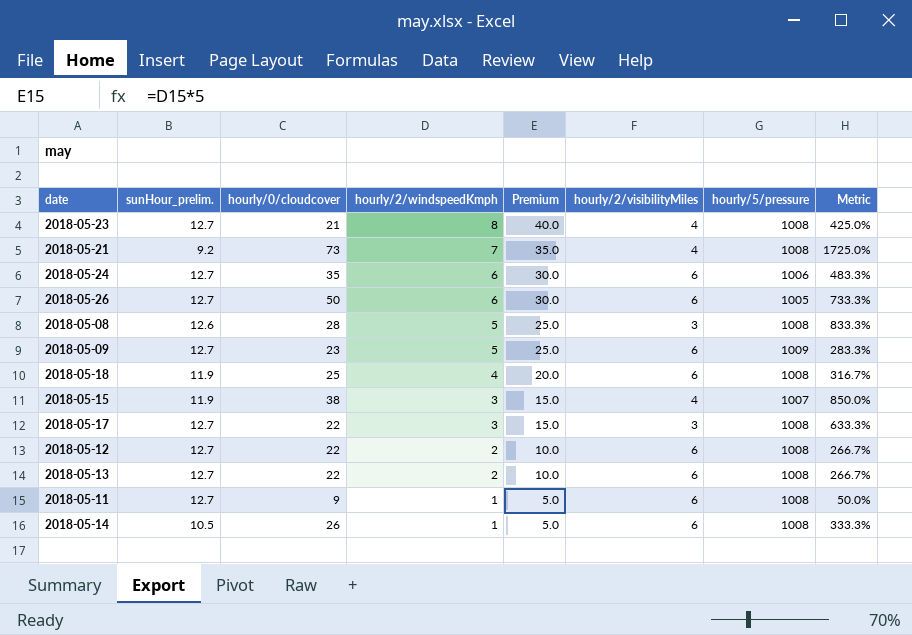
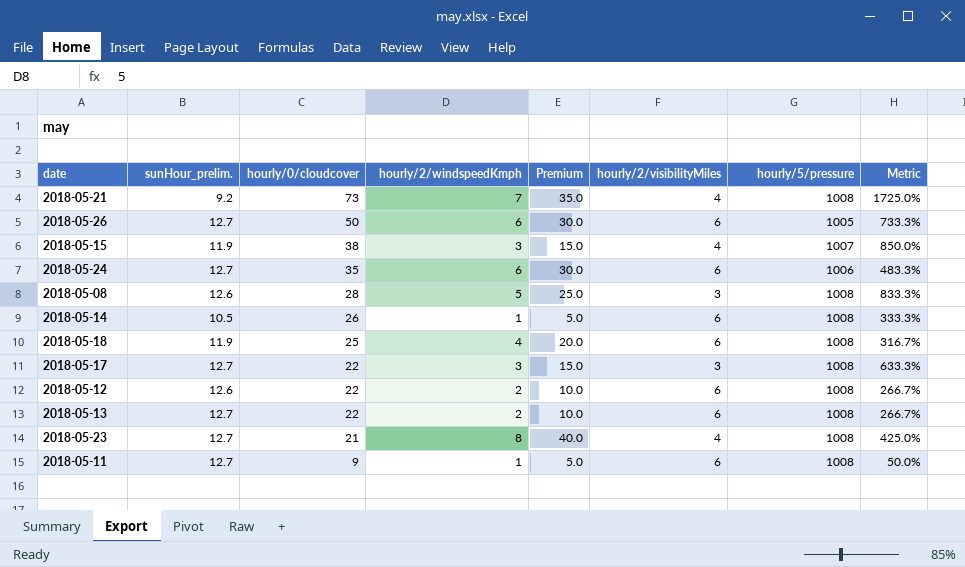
row order: hourly/2/windspeedKmph descending -> hourly/0/cloudcover descending
row 2018-05-09: 12.7 | 23 | 5 | 25.0 | 6 | 1009 | 283.3% -> none
2018-05-12 | sunHour_prelim.: 12.7 -> 12.6

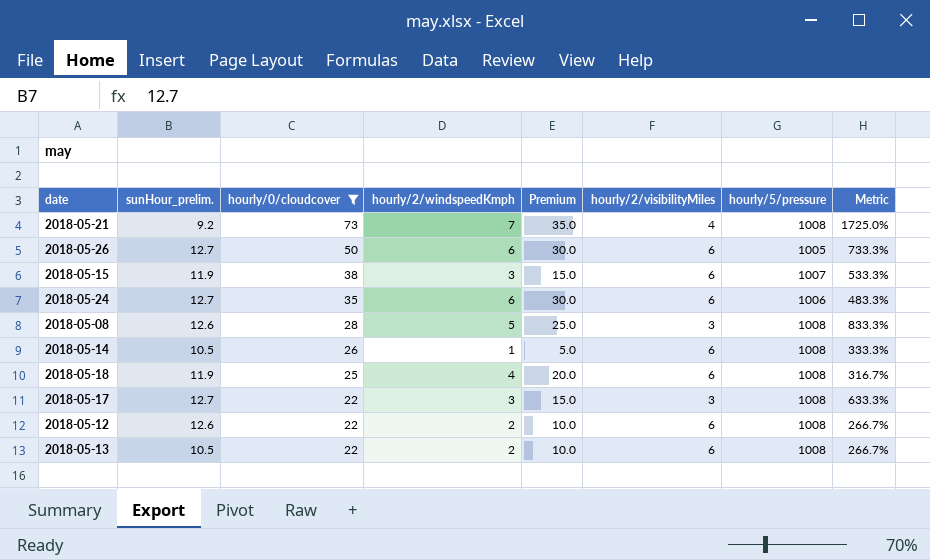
filter: none -> hourly/0/cloudcover >= 22
2018-05-15 | hourly/2/visibilityMiles: 4 -> 6
2018-05-15 | Metric: 850.0% -> 533.3%
2018-05-13 | sunHour_prelim.: 12.7 -> 10.5

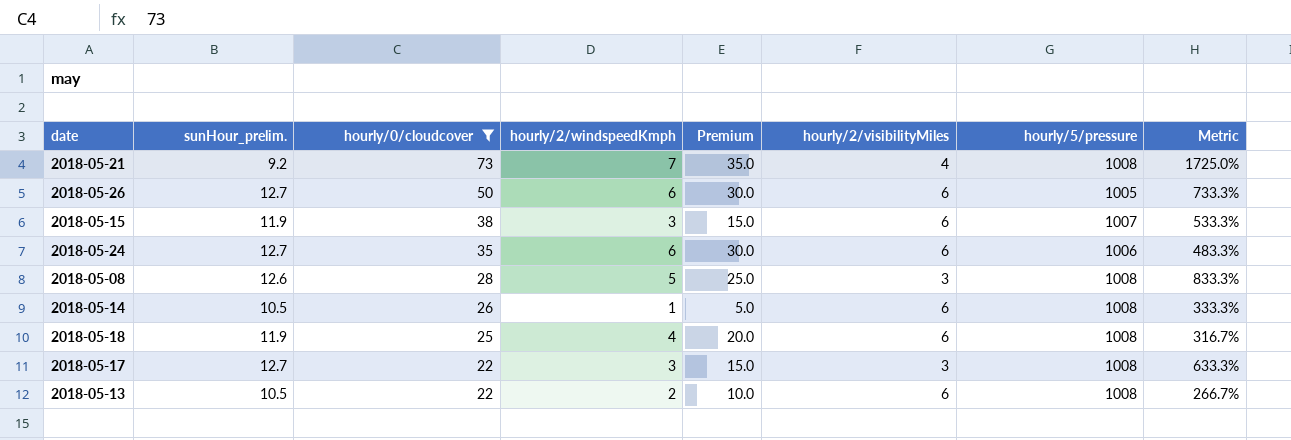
row 2018-05-12: 12.6 | 22 | 2 | 10.0 | 6 | 1008 | 266.7% -> none

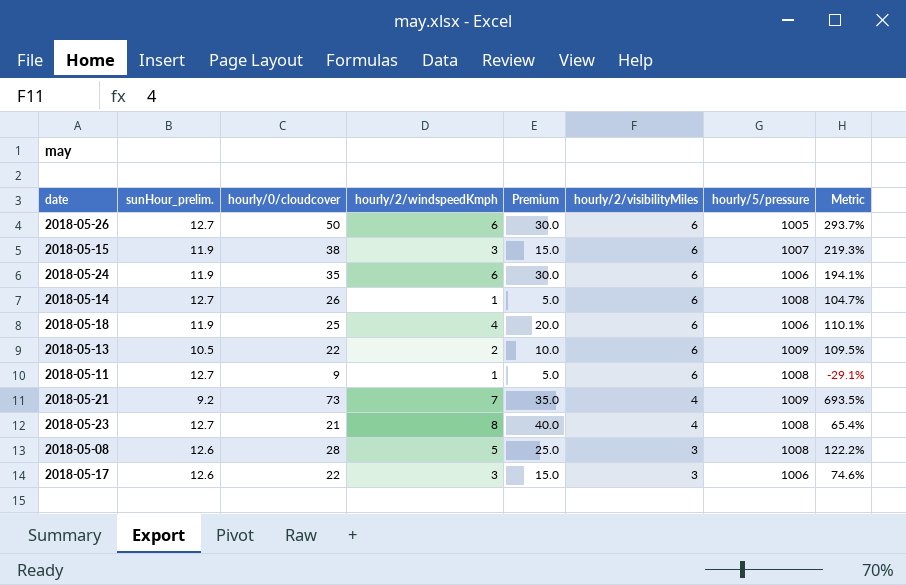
filter: hourly/0/cloudcover >= 22 -> none
row order: hourly/0/cloudcover descending -> hourly/2/visibilityMiles descending
column Metric | formula: ([hourly/0/cloudcover] - [hourly/2/visibilityMiles]) / [hourly/2/visibilityMiles] -> ([hourly/0/cloudcover] - [sunHour_prelim.]) / [sunHour_prelim.]
2018-05-24 | sunHour_prelim.: 12.7 -> 11.9
2018-05-14 | sunHour_prelim.: 10.5 -> 12.7
2018-05-18 | hourly/5/pressure: 1008 -> 1006
2018-05-13 | hourly/5/pressure: 1008 -> 1009
2018-05-21 | hourly/5/pressure: 1008 -> 1009
2018-05-17 | sunHour_prelim.: 12.7 -> 12.6
2018-05-17 | hourly/5/pressure: 1008 -> 1006

